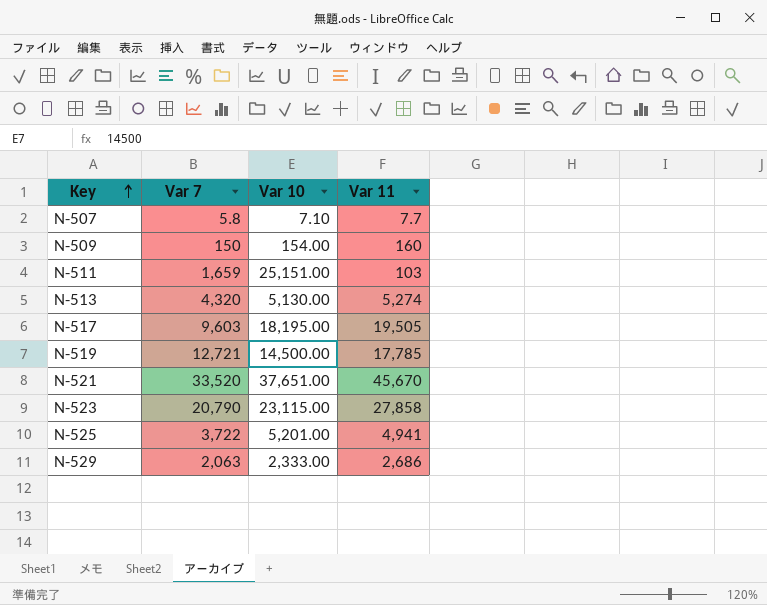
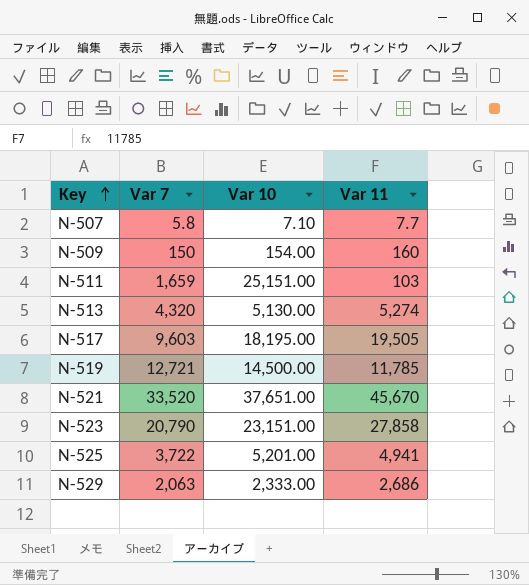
N-519 | Var 11: 17,785 -> 11,785
N-523 | Var 10: 23,115.00 -> 23,151.00

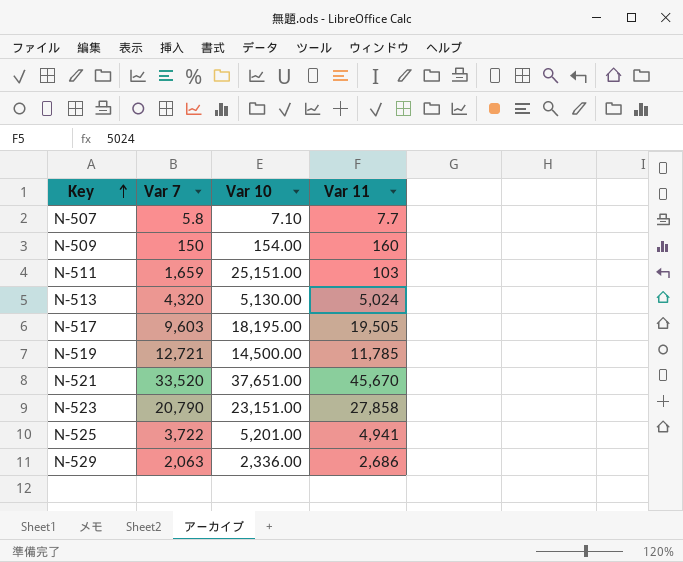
N-513 | Var 11: 5,274 -> 5,024
N-529 | Var 10: 2,333.00 -> 2,336.00

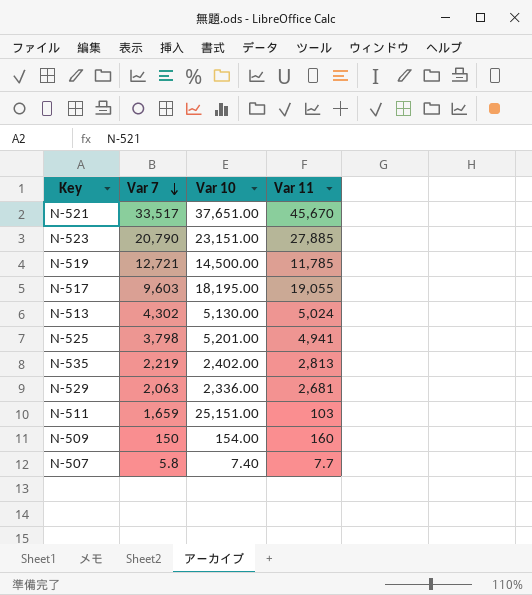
row order: Key ascending -> Var 7 descending
N-521 | Var 7: 33,520 -> 33,517
N-523 | Var 11: 27,858 -> 27,885
N-517 | Var 11: 19,505 -> 19,055
N-513 | Var 7: 4,320 -> 4,302
N-525 | Var 7: 3,722 -> 3,798
row N-535: none -> 2,219 | 2,402.00 | 2,813
N-529 | Var 11: 2,686 -> 2,681
N-507 | Var 10: 7.10 -> 7.40

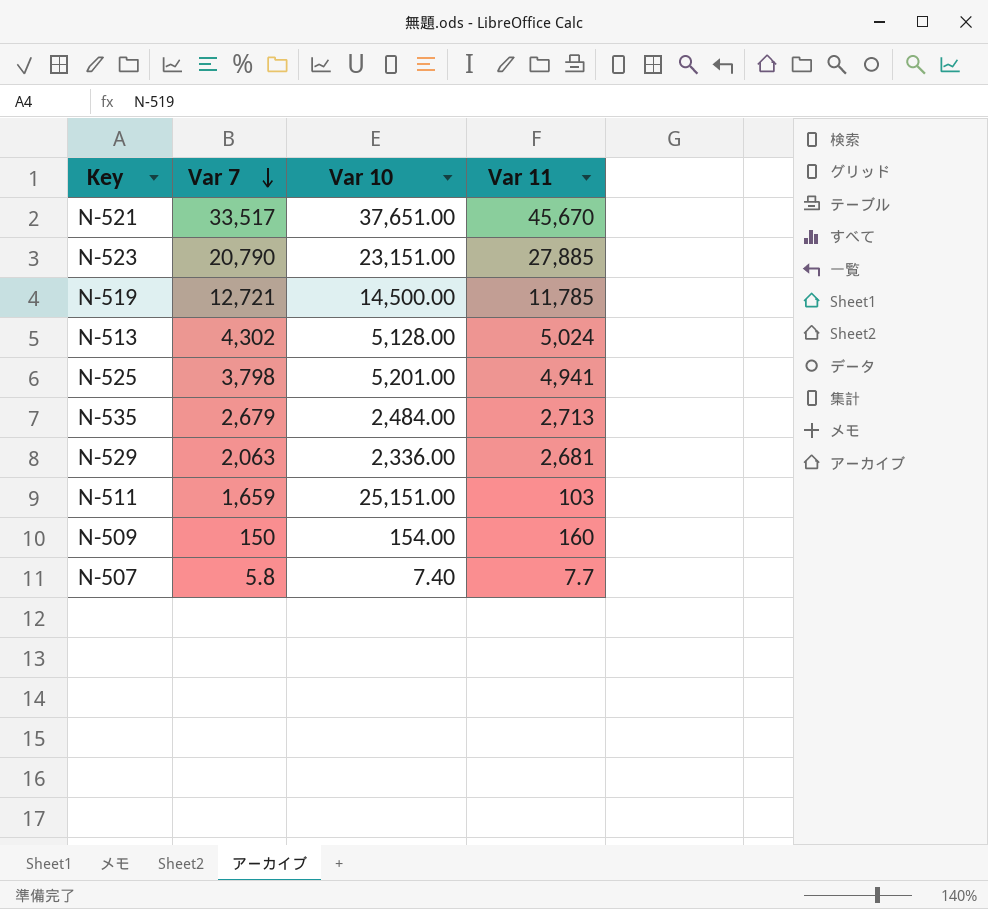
row N-517: 9,603 | 18,195.00 | 19,055 -> none
N-513 | Var 10: 5,130.00 -> 5,128.00
N-535 | Var 7: 2,219 -> 2,679
N-535 | Var 10: 2,402.00 -> 2,484.00
N-535 | Var 11: 2,813 -> 2,713

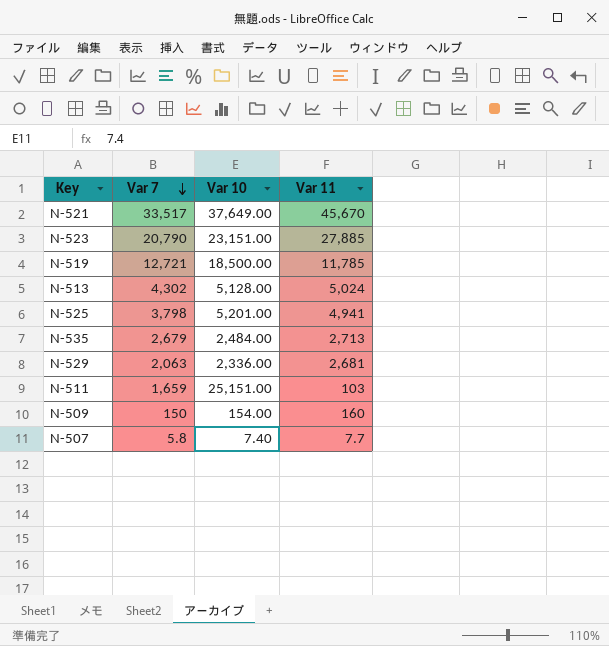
N-521 | Var 10: 37,651.00 -> 37,649.00
N-519 | Var 10: 14,500.00 -> 18,500.00

